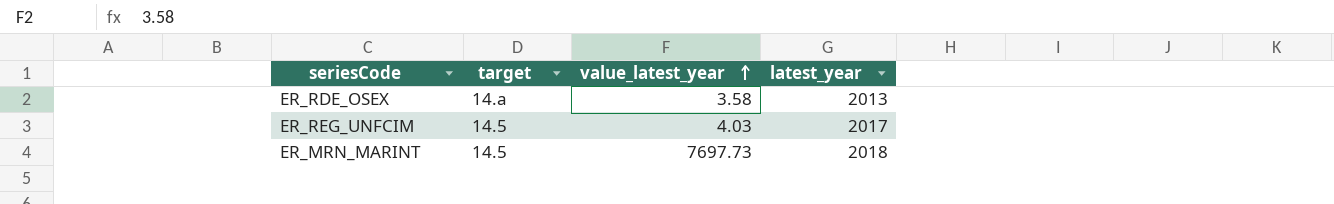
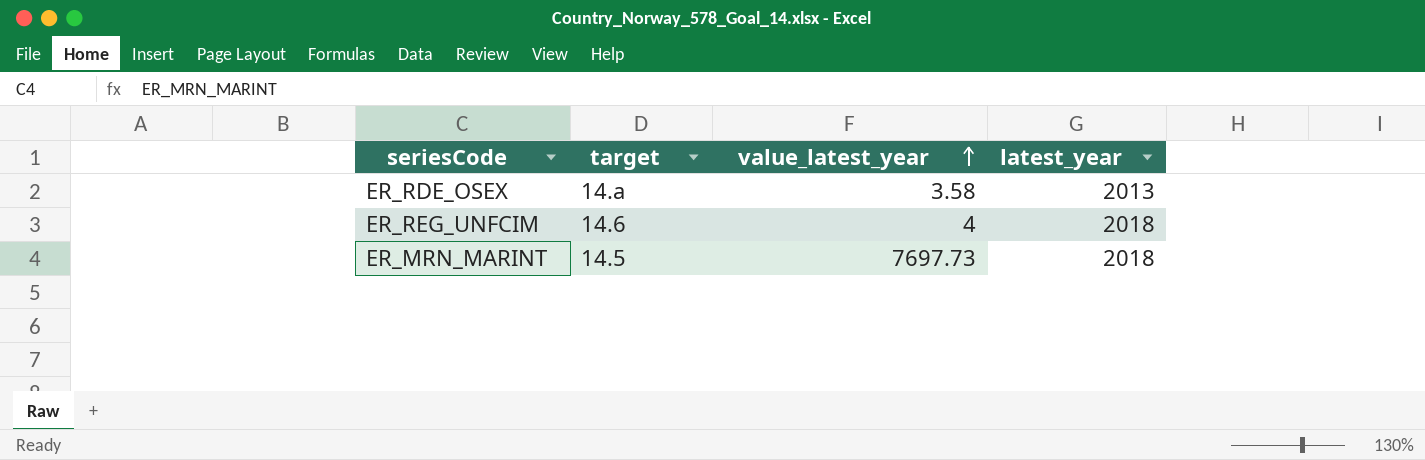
ER_REG_UNFCIM | target: 14.5 -> 14.6
ER_REG_UNFCIM | value_latest_year: 4.03 -> 4
ER_REG_UNFCIM | latest_year: 2017 -> 2018

